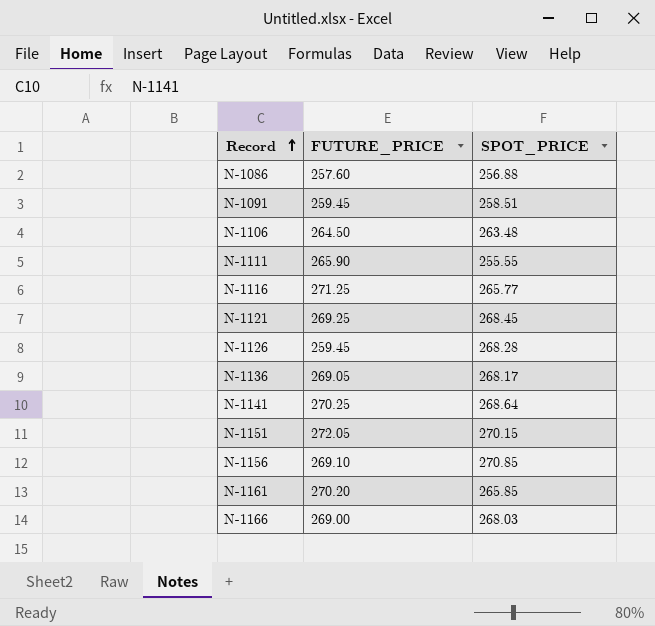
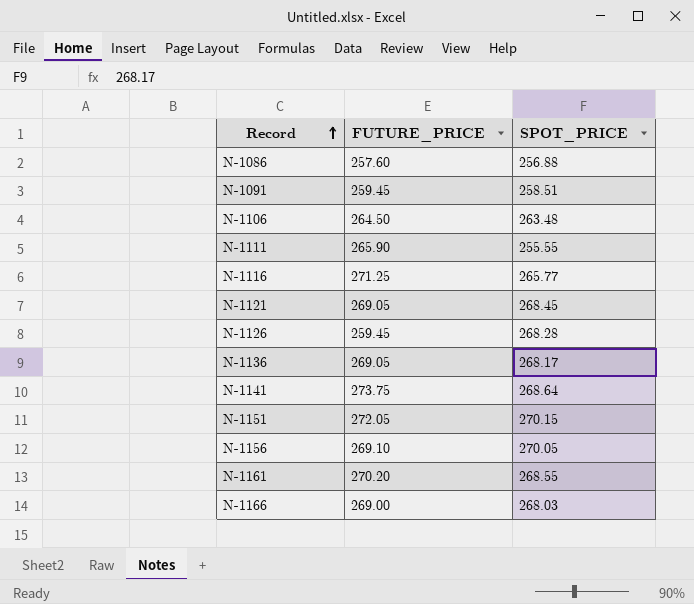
N-1121 | FUTURE_PRICE: 269.25 -> 269.05
N-1141 | FUTURE_PRICE: 270.25 -> 273.75
N-1156 | SPOT_PRICE: 270.85 -> 270.05
N-1161 | SPOT_PRICE: 265.85 -> 268.55

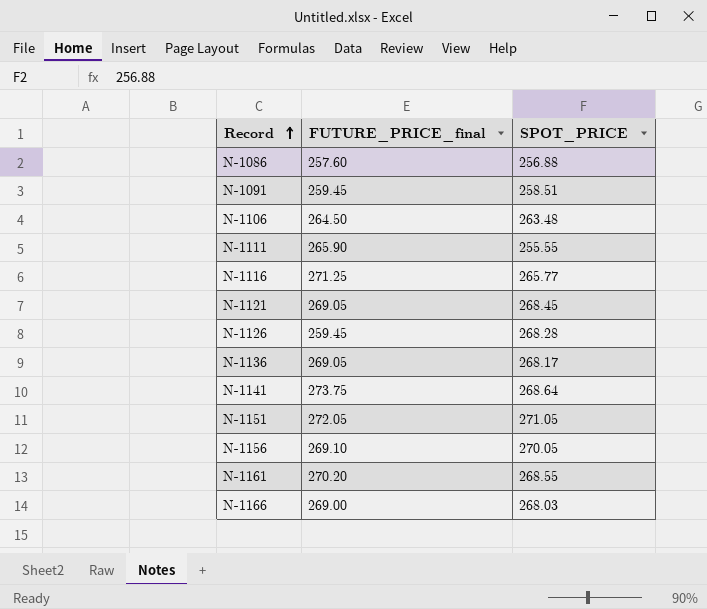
column name: FUTURE_PRICE -> FUTURE_PRICE_final
N-1151 | SPOT_PRICE: 270.15 -> 271.05

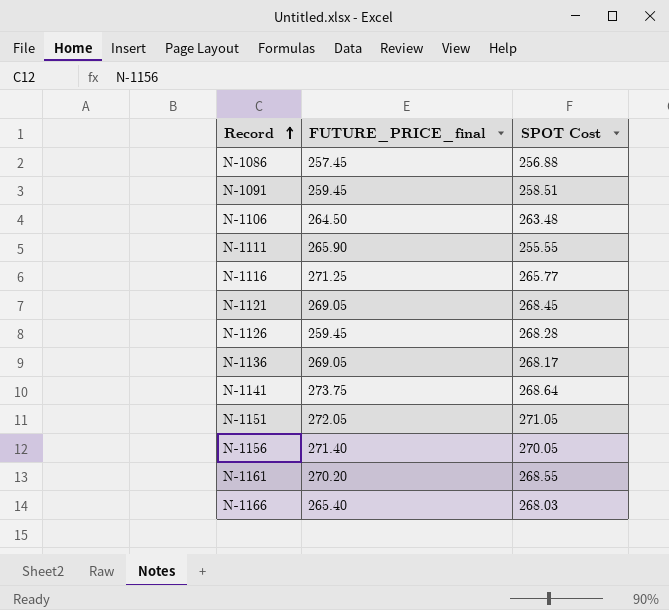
column name: SPOT_PRICE -> SPOT Cost
N-1086 | FUTURE_PRICE_final: 257.60 -> 257.45
N-1156 | FUTURE_PRICE_final: 269.10 -> 271.40
N-1166 | FUTURE_PRICE_final: 269.00 -> 265.40

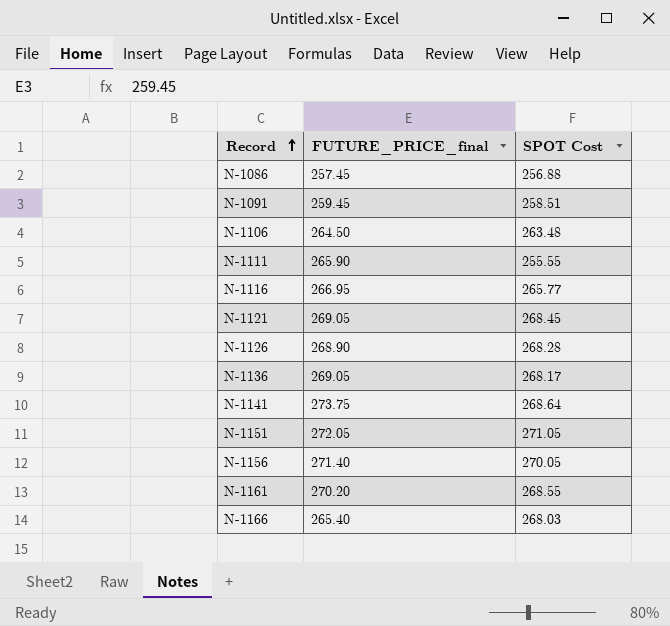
N-1116 | FUTURE_PRICE_final: 271.25 -> 266.95
N-1126 | FUTURE_PRICE_final: 259.45 -> 268.90

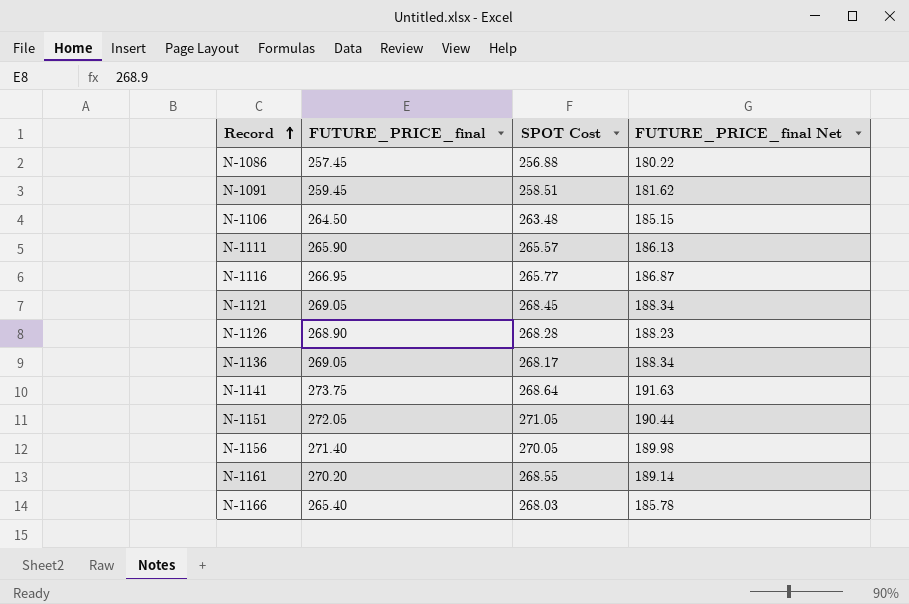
column FUTURE_PRICE_final Net | formula: none -> [FUTURE_PRICE_final] * 0.7
N-1111 | SPOT Cost: 255.55 -> 265.57

